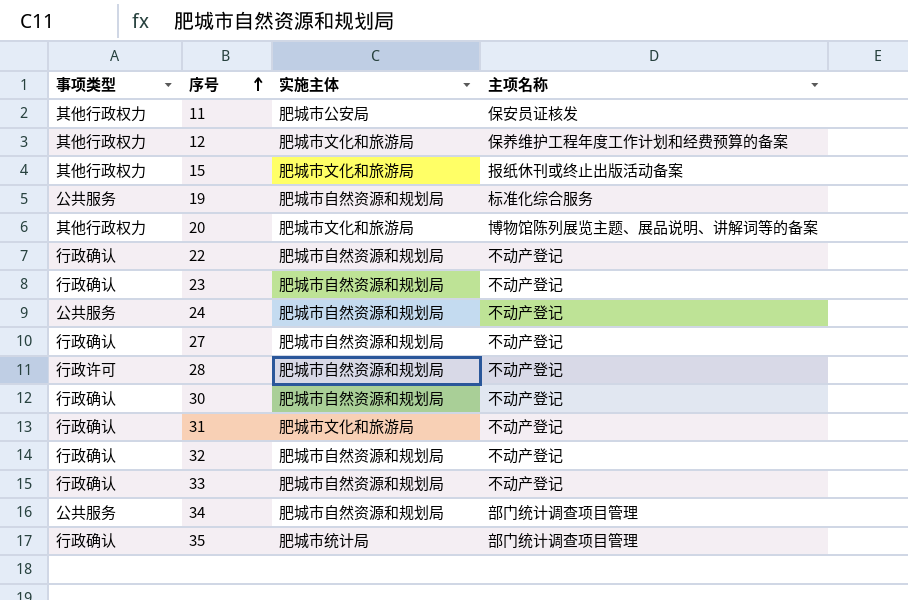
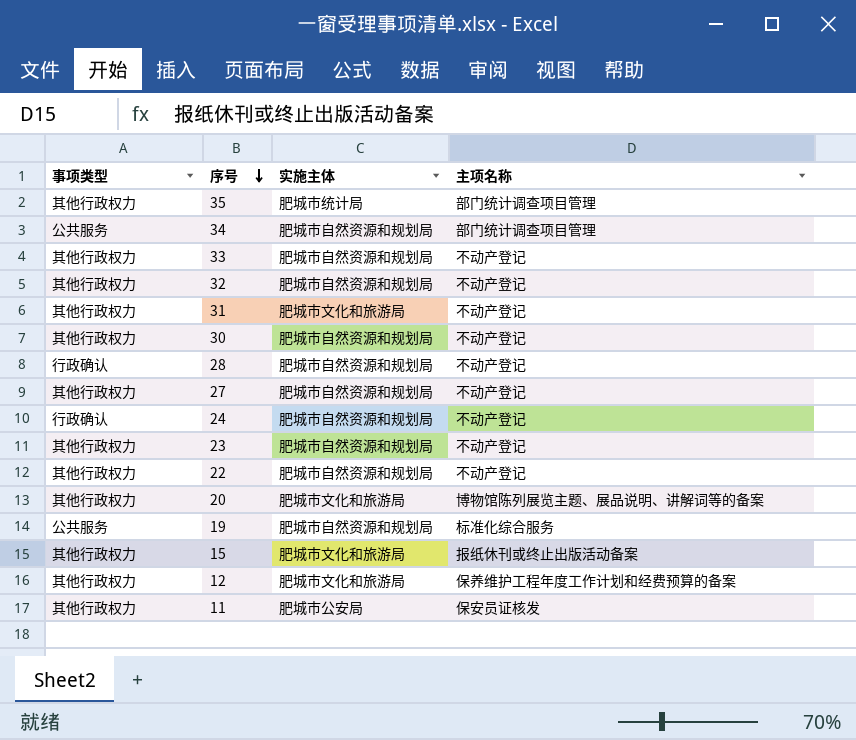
row order: 序号 ascending -> 序号 descending
35 | 事项类型: 行政确认 -> 其他行政权力
33 | 事项类型: 行政确认 -> 其他行政权力
32 | 事项类型: 行政确认 -> 其他行政权力
31 | 事项类型: 行政确认 -> 其他行政权力
30 | 事项类型: 行政确认 -> 其他行政权力
28 | 事项类型: 行政许可 -> 行政确认
27 | 事项类型: 行政确认 -> 其他行政权力
24 | 事项类型: 公共服务 -> 行政确认
23 | 事项类型: 行政确认 -> 其他行政权力
22 | 事项类型: 行政确认 -> 其他行政权力

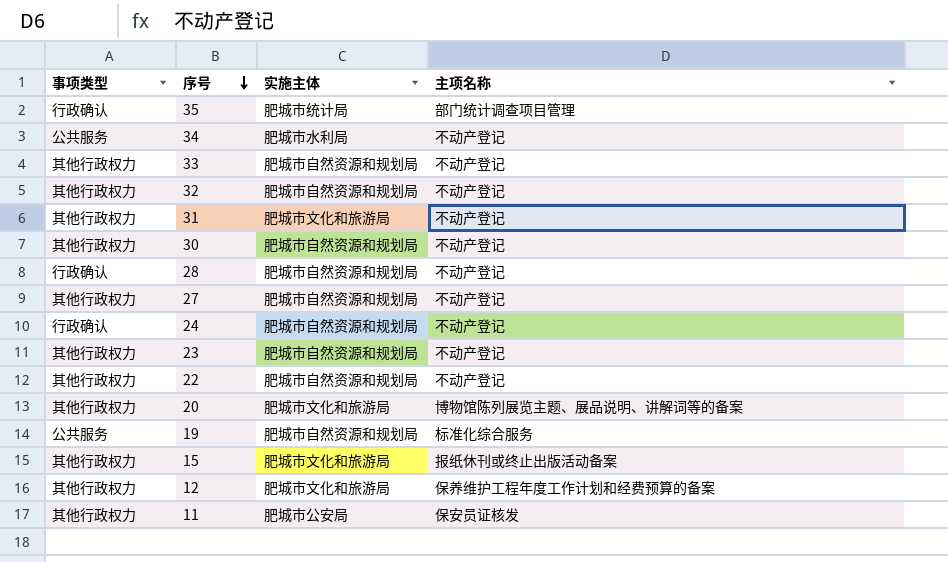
35 | 事项类型: 其他行政权力 -> 行政确认
34 | 实施主体: 肥城市自然资源和规划局 -> 肥城市水利局
34 | 主项名称: 部门统计调查项目管理 -> 不动产登记

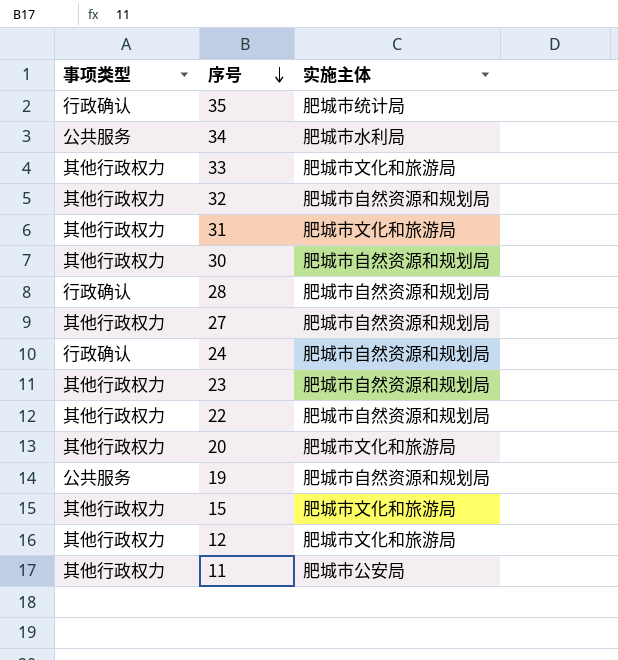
column 主项名称 | position: 4 -> none
33 | 实施主体: 肥城市自然资源和规划局 -> 肥城市文化和旅游局

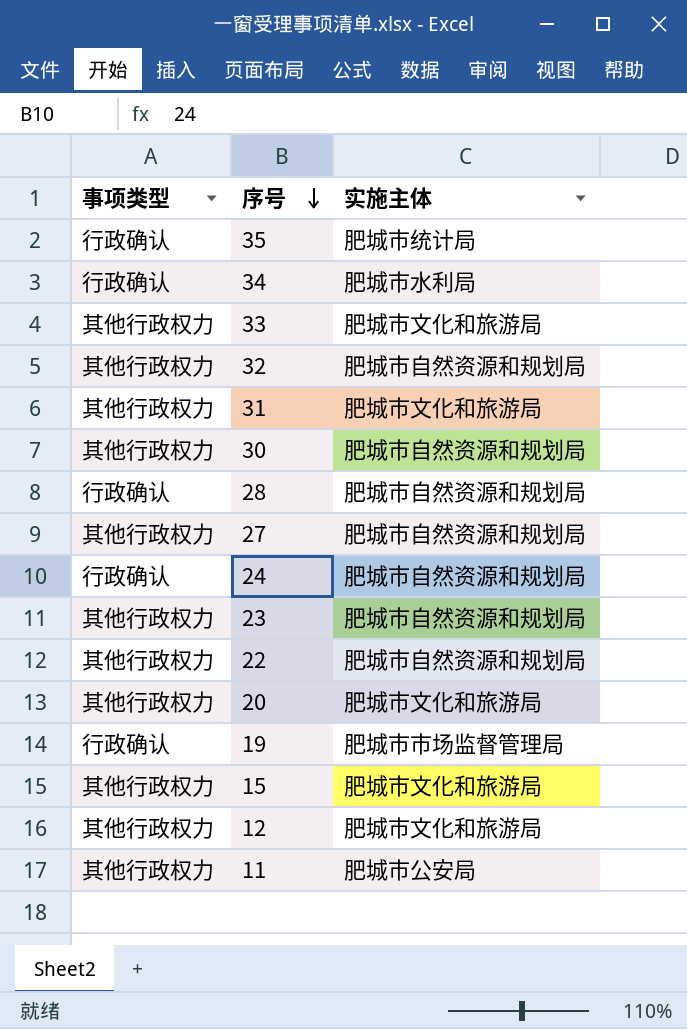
34 | 事项类型: 公共服务 -> 行政确认
19 | 事项类型: 公共服务 -> 行政确认
19 | 实施主体: 肥城市自然资源和规划局 -> 肥城市市场监督管理局

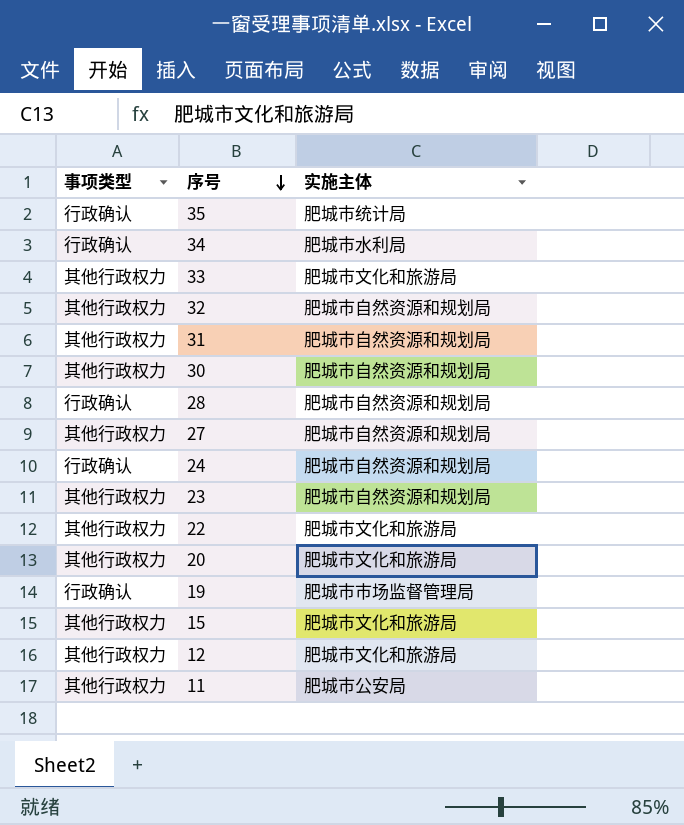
31 | 实施主体: 肥城市文化和旅游局 -> 肥城市自然资源和规划局
22 | 实施主体: 肥城市自然资源和规划局 -> 肥城市文化和旅游局

